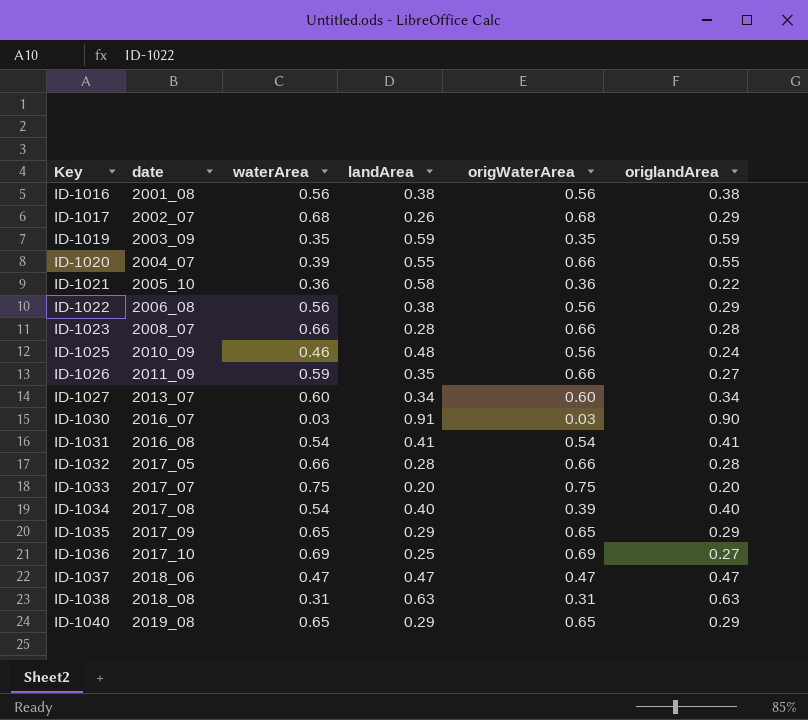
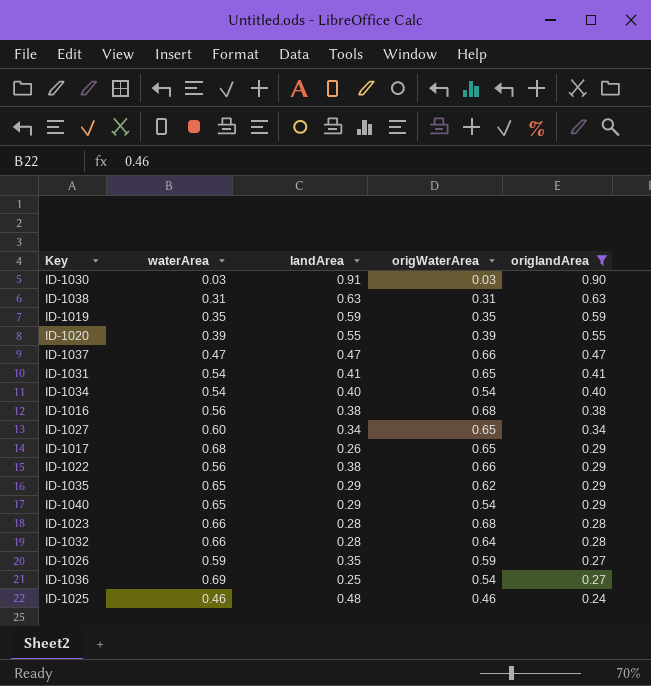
filter: none -> origlandArea >= 0.24
row order: Key ascending -> origlandArea descending
column date | position: 2 -> none
ID-1020 | origWaterArea: 0.66 -> 0.39
ID-1037 | origWaterArea: 0.47 -> 0.66
ID-1031 | origWaterArea: 0.54 -> 0.65
ID-1034 | origWaterArea: 0.39 -> 0.54
ID-1016 | origWaterArea: 0.56 -> 0.68
ID-1027 | origWaterArea: 0.60 -> 0.65
ID-1017 | origWaterArea: 0.68 -> 0.65
ID-1022 | origWaterArea: 0.56 -> 0.66
ID-1035 | origWaterArea: 0.65 -> 0.62
ID-1040 | origWaterArea: 0.65 -> 0.54
ID-1023 | origWaterArea: 0.66 -> 0.68
ID-1032 | origWaterArea: 0.66 -> 0.64
ID-1026 | origWaterArea: 0.66 -> 0.59
ID-1036 | origWaterArea: 0.69 -> 0.54
ID-1025 | origWaterArea: 0.56 -> 0.46

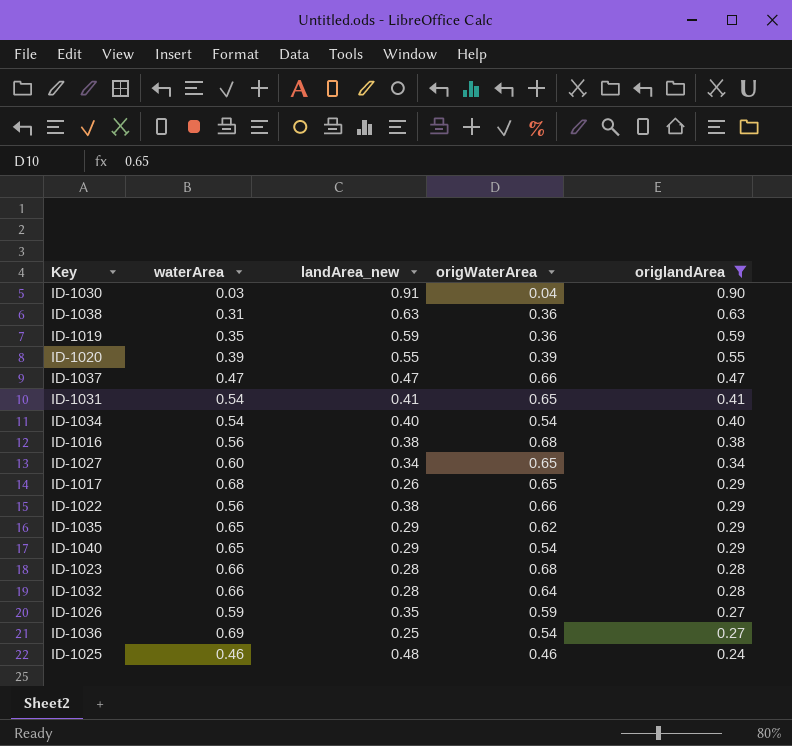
column name: landArea -> landArea_new
ID-1030 | origWaterArea: 0.03 -> 0.04
ID-1038 | origWaterArea: 0.31 -> 0.36
ID-1019 | origWaterArea: 0.35 -> 0.36

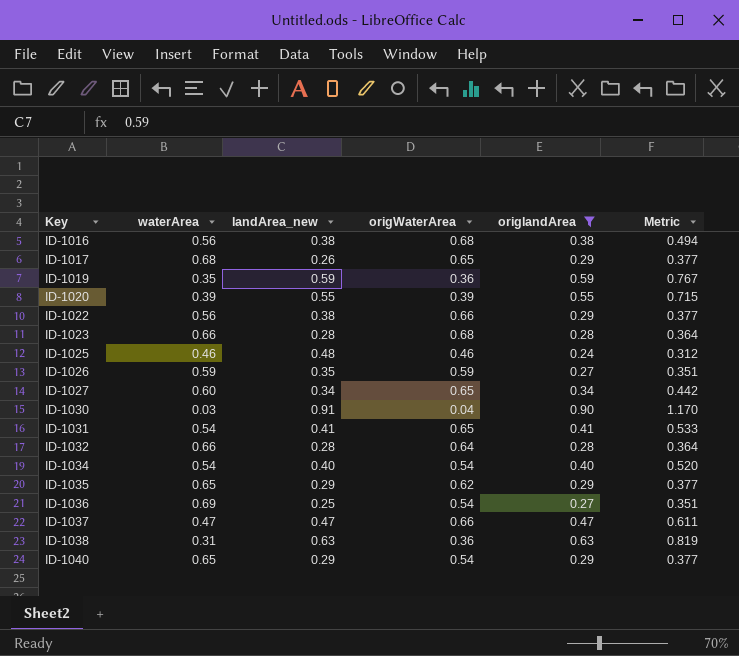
row order: origlandArea descending -> Key ascending
column Metric | formula: none -> [origlandArea] * 1.3

